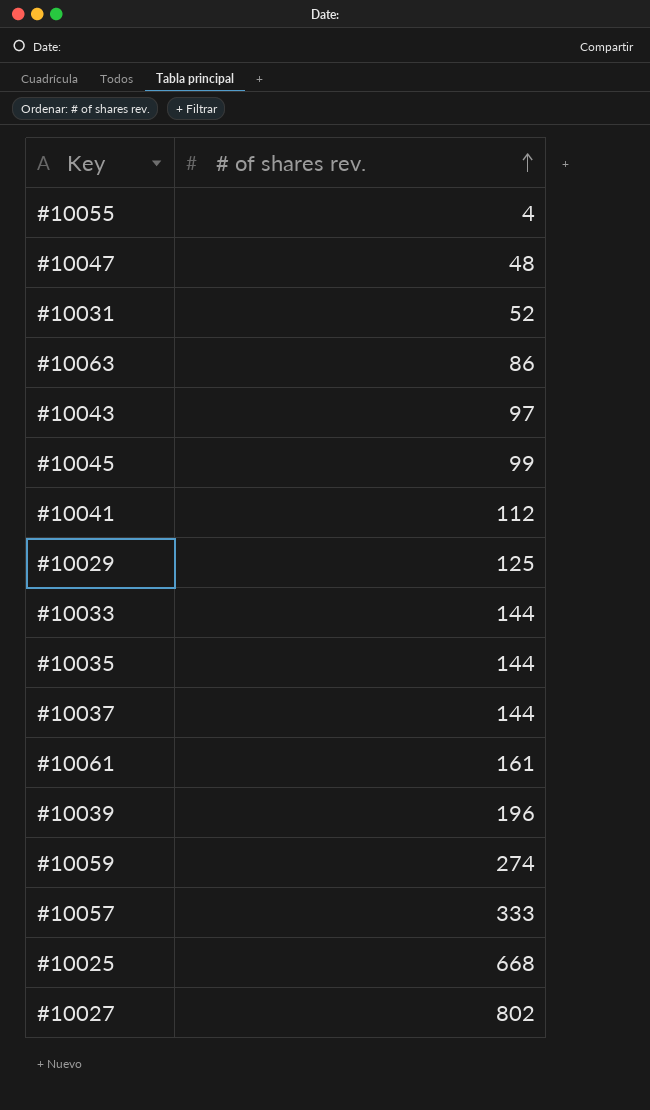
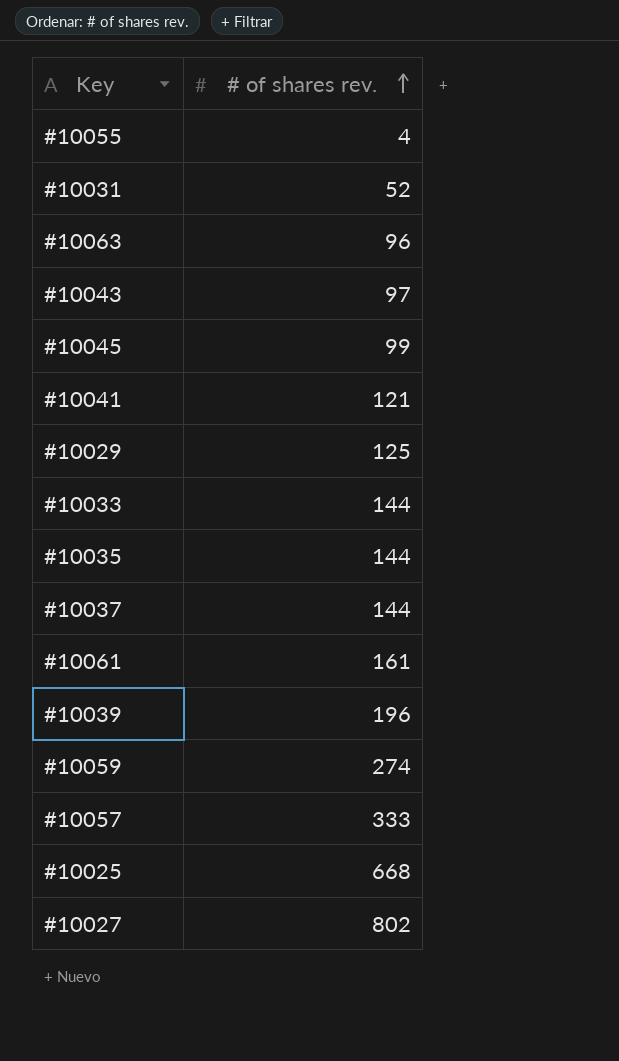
row #10047: 48 -> none
#10063 | # of shares rev.: 86 -> 96
#10041 | # of shares rev.: 112 -> 121

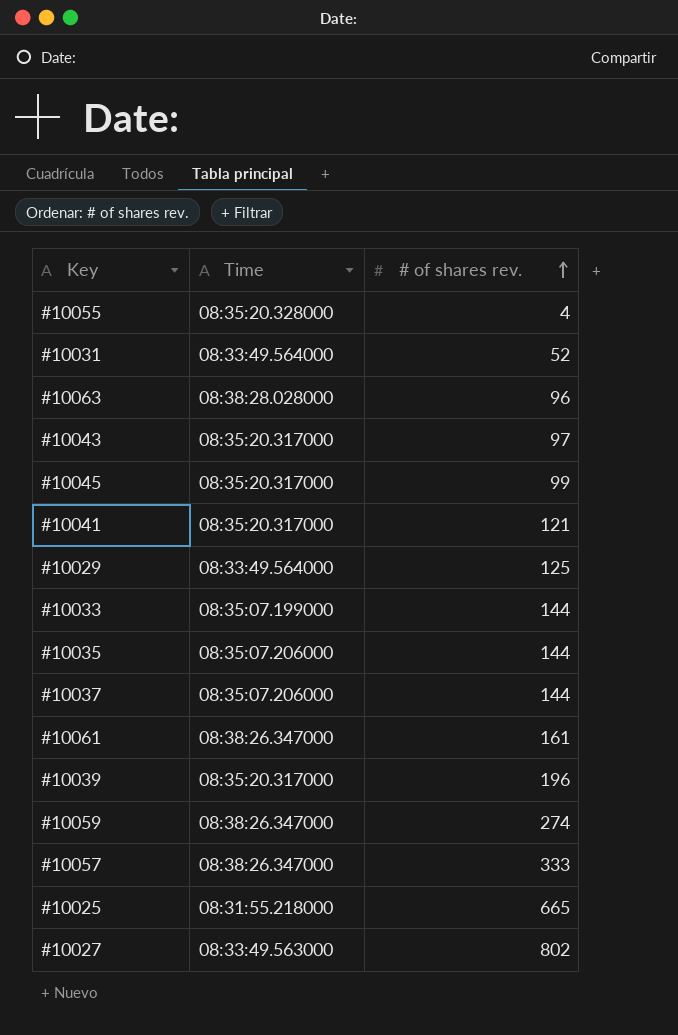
column Time | position: none -> 2
#10025 | # of shares rev.: 668 -> 665

